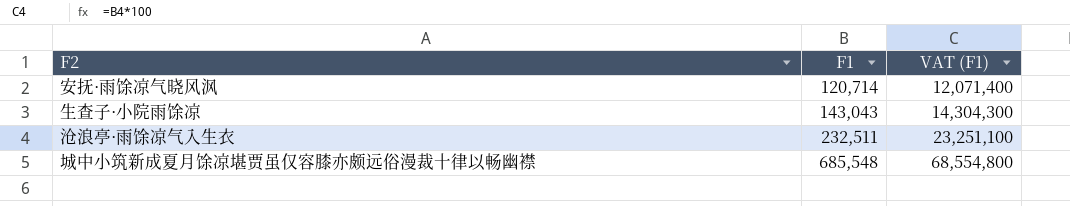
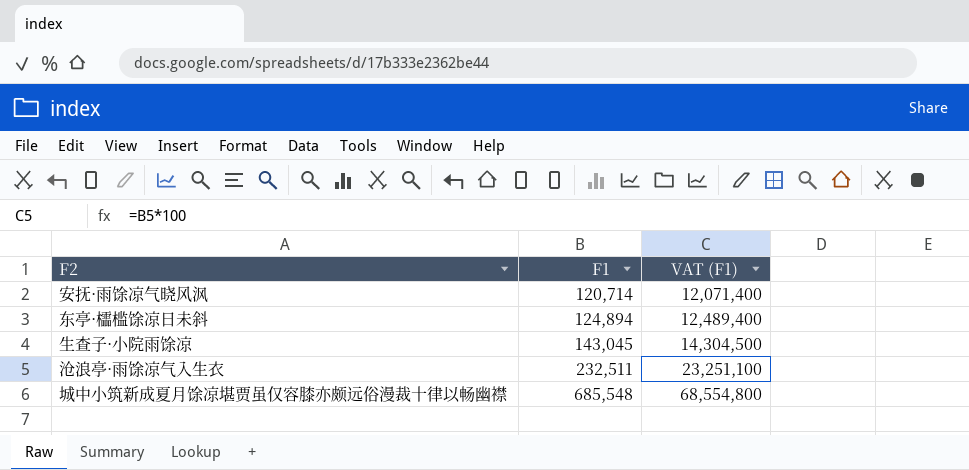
row 东亭·櫺槛馀凉日未斜: none -> 124,894 | 12,489,400
生查子·小院雨馀凉 | F1: 143,043 -> 143,045
生查子·小院雨馀凉 | VAT (F1): 14,304,300 -> 14,304,500

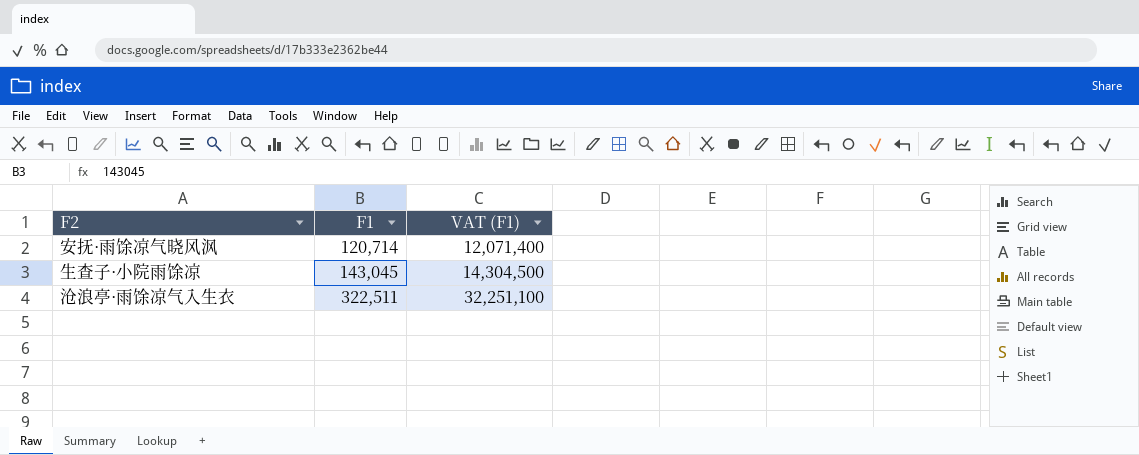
row 东亭·櫺槛馀凉日未斜: 124,894 | 12,489,400 -> none
row 城中小筑新成夏月馀凉堪贾虽仅容膝亦颇远俗漫裁十律以畅幽襟: 685,548 | 68,554,800 -> none
沧浪亭·雨馀凉气入生衣 | F1: 232,511 -> 322,511
沧浪亭·雨馀凉气入生衣 | VAT (F1): 23,251,100 -> 32,251,100

